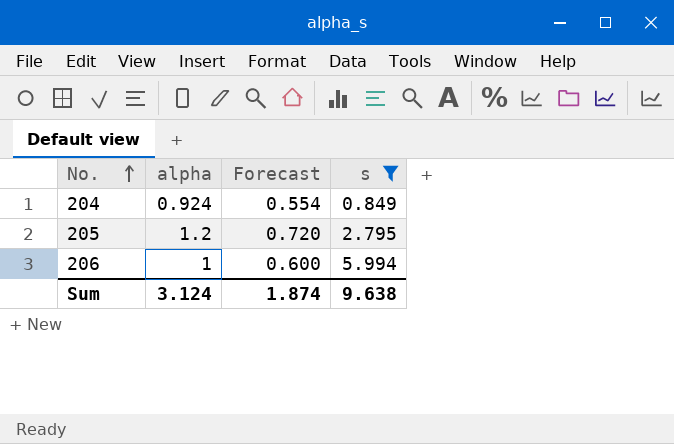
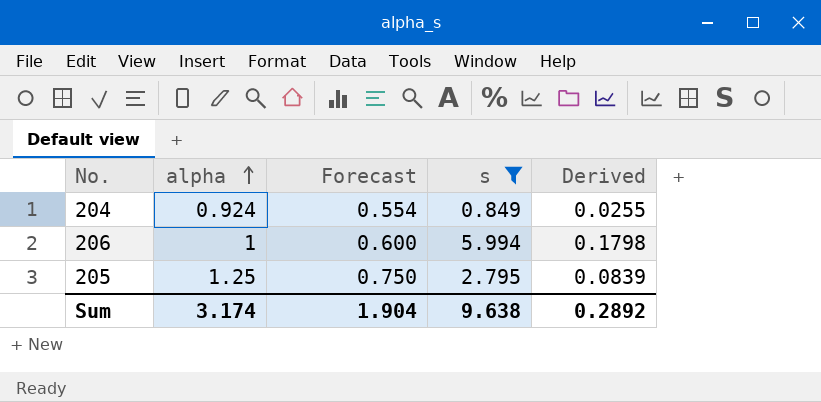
row order: No. ascending -> alpha ascending
column Derived | formula: none -> [s] * 0.03
205 | alpha: 1.2 -> 1.25
205 | Forecast: 0.720 -> 0.750
Sum | alpha: 3.124 -> 3.174
Sum | Forecast: 1.874 -> 1.904

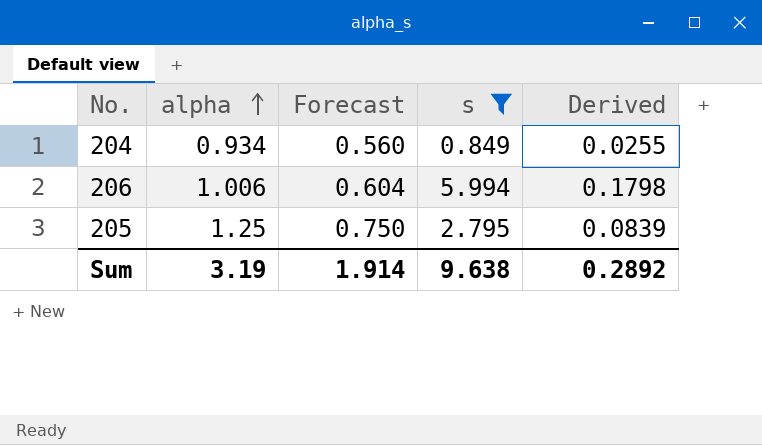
204 | alpha: 0.924 -> 0.934
204 | Forecast: 0.554 -> 0.560
206 | alpha: 1 -> 1.006
206 | Forecast: 0.600 -> 0.604
Sum | alpha: 3.174 -> 3.19
Sum | Forecast: 1.904 -> 1.914

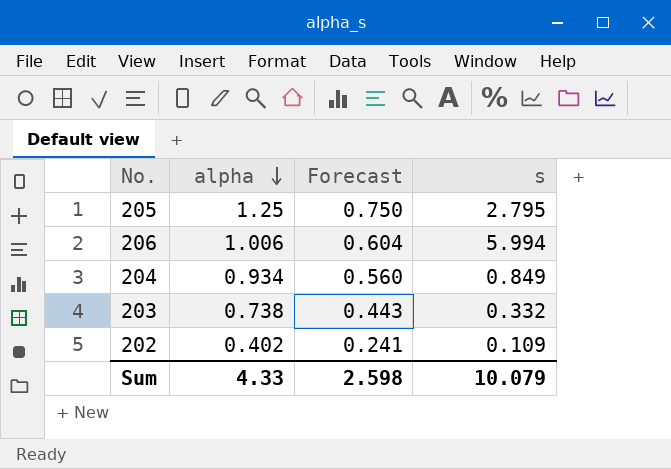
filter: s >= 0.849 -> none
row order: alpha ascending -> alpha descending
column Derived | formula: [s] * 0.03 -> none
Sum | alpha: 3.19 -> 4.33
Sum | Forecast: 1.914 -> 2.598
Sum | s: 9.638 -> 10.079

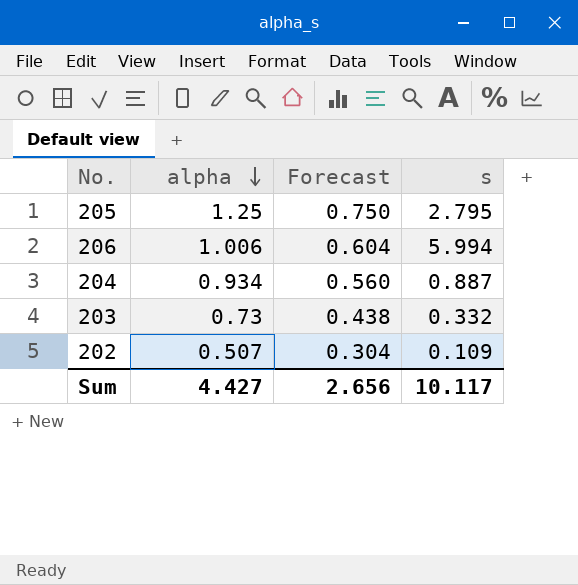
204 | s: 0.849 -> 0.887
203 | alpha: 0.738 -> 0.73
203 | Forecast: 0.443 -> 0.438
202 | alpha: 0.402 -> 0.507
202 | Forecast: 0.241 -> 0.304
Sum | alpha: 4.33 -> 4.427
Sum | Forecast: 2.598 -> 2.656
Sum | s: 10.079 -> 10.117

